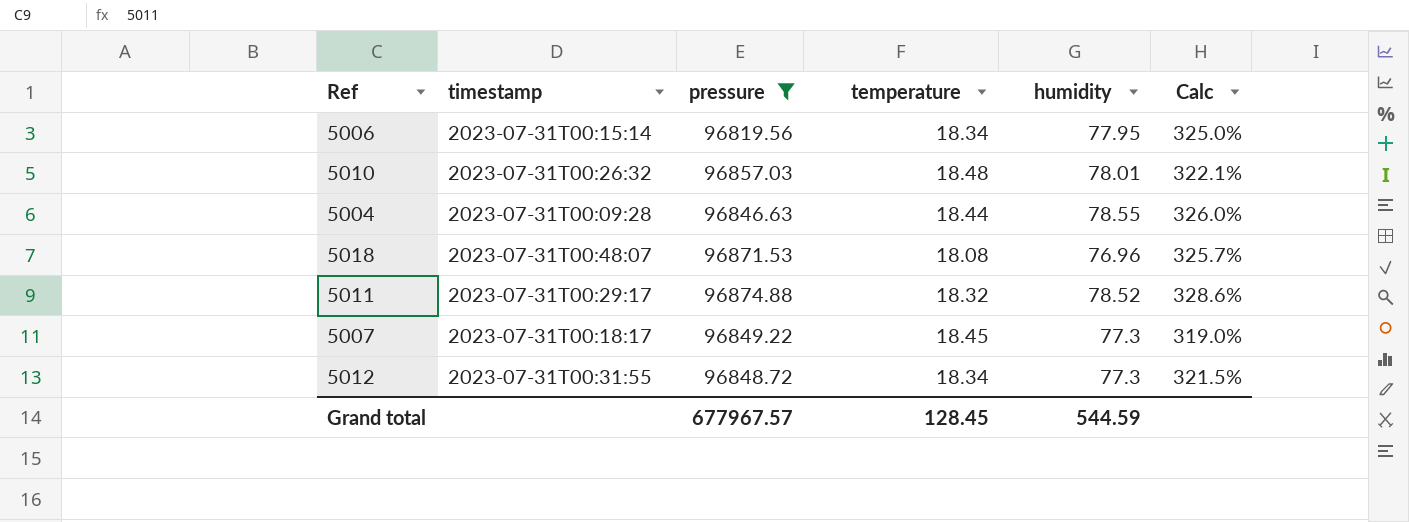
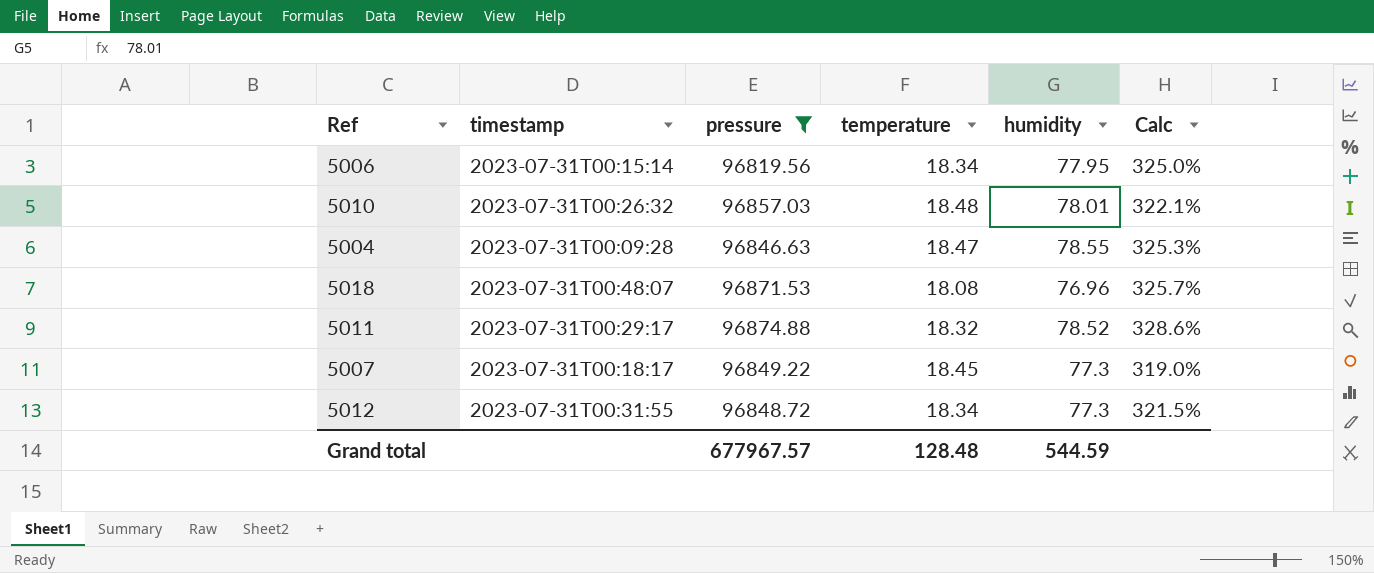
5004 | temperature: 18.44 -> 18.47
5004 | Calc: 326.0% -> 325.3%
Grand total | temperature: 128.45 -> 128.48

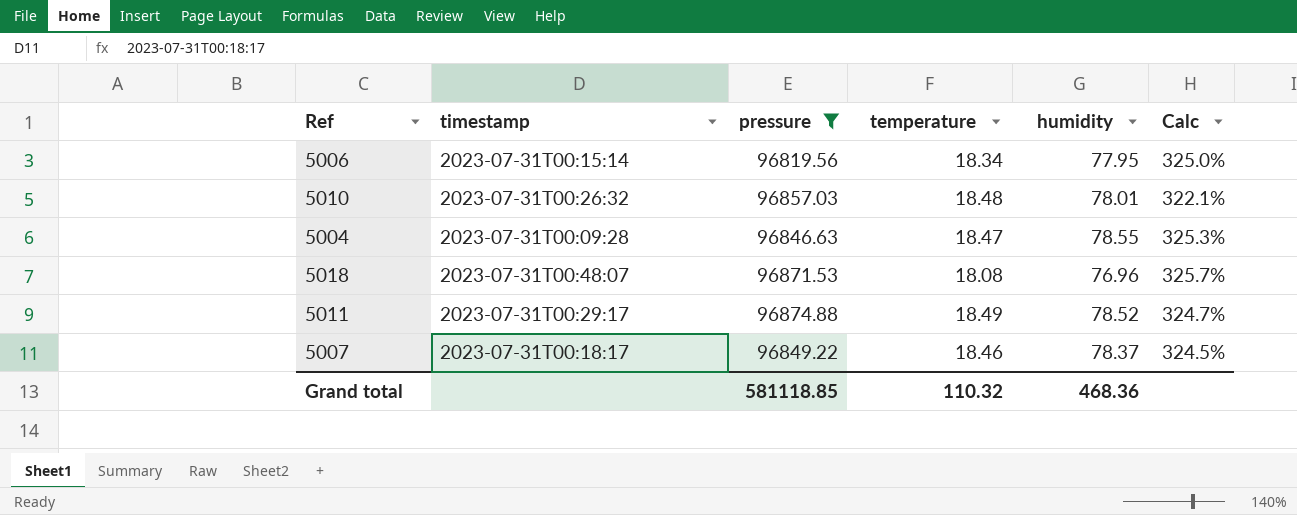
row 5012: 2023-07-31T00:31:55 | 96848.72 | 18.34 | 77.3 | 321.5% -> none
5011 | temperature: 18.32 -> 18.49
5011 | Calc: 328.6% -> 324.7%
5007 | temperature: 18.45 -> 18.46
5007 | humidity: 77.3 -> 78.37
5007 | Calc: 319.0% -> 324.5%
Grand total | pressure: 677967.57 -> 581118.85
Grand total | temperature: 128.48 -> 110.32
Grand total | humidity: 544.59 -> 468.36

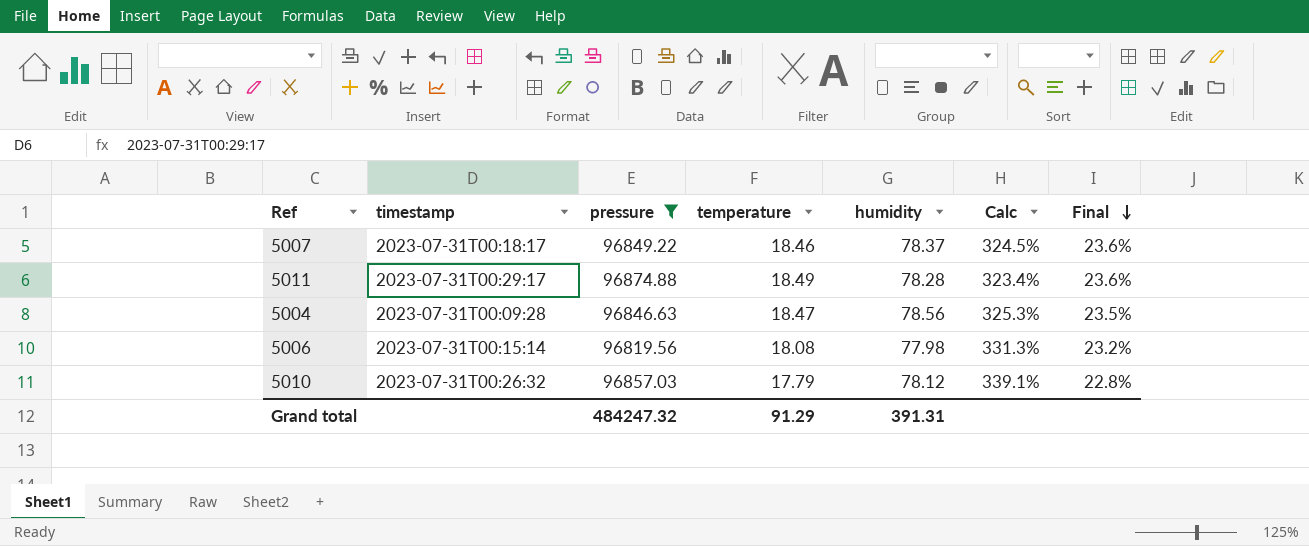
row order: none -> Final descending
column Final | formula: none -> [temperature] / [humidity]
row 5018: 2023-07-31T00:48:07 | 96871.53 | 18.08 | 76.96 | 325.7% -> none
5011 | humidity: 78.52 -> 78.28
5011 | Calc: 324.7% -> 323.4%
5004 | humidity: 78.55 -> 78.56
5006 | temperature: 18.34 -> 18.08
5006 | humidity: 77.95 -> 77.98
5006 | Calc: 325.0% -> 331.3%
5010 | temperature: 18.48 -> 17.79
5010 | humidity: 78.01 -> 78.12
5010 | Calc: 322.1% -> 339.1%
Grand total | pressure: 581118.85 -> 484247.32
Grand total | temperature: 110.32 -> 91.29
Grand total | humidity: 468.36 -> 391.31

